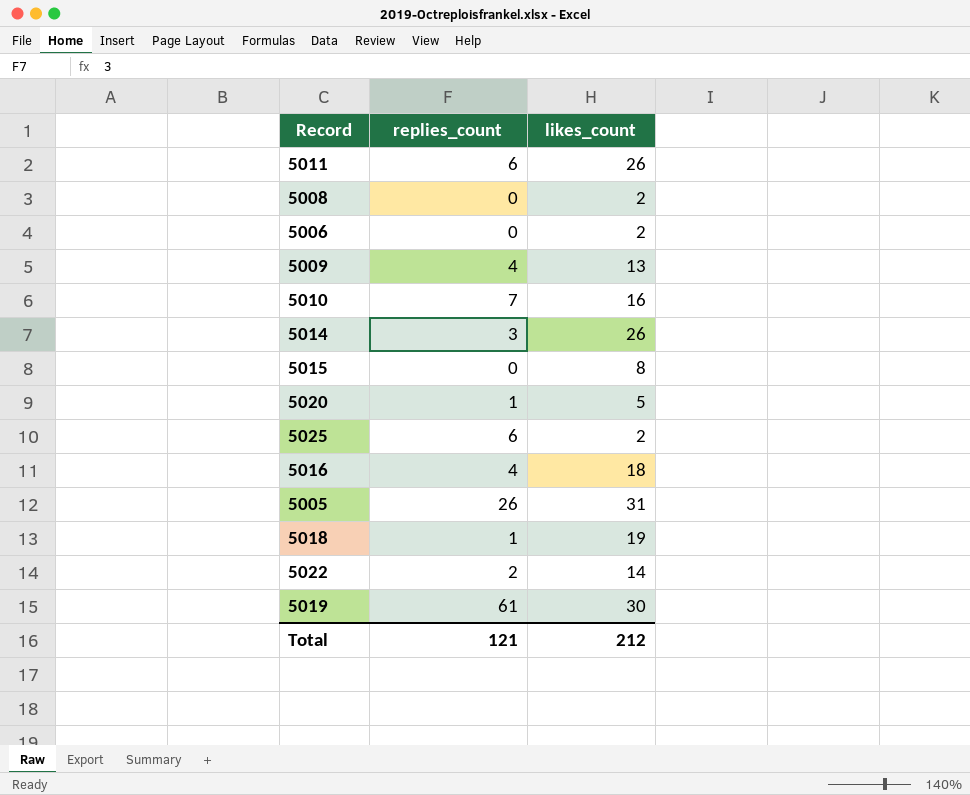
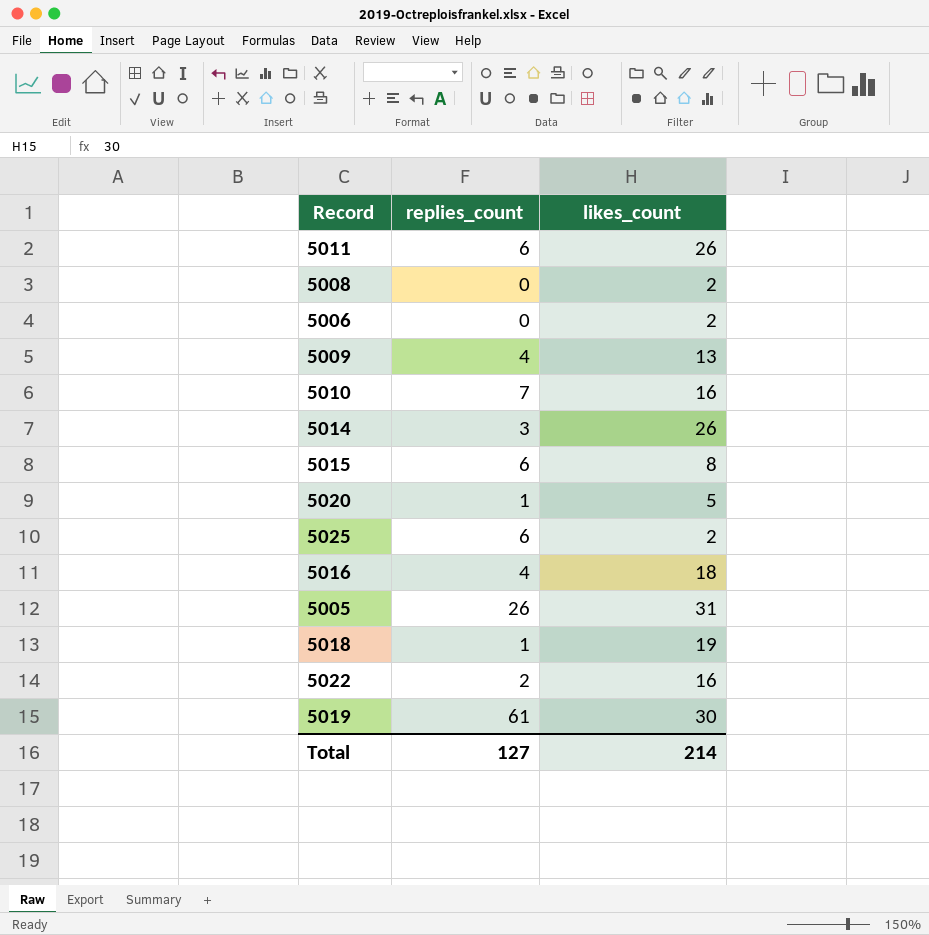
5015 | replies_count: 0 -> 6
5022 | likes_count: 14 -> 16
Total | replies_count: 121 -> 127
Total | likes_count: 212 -> 214

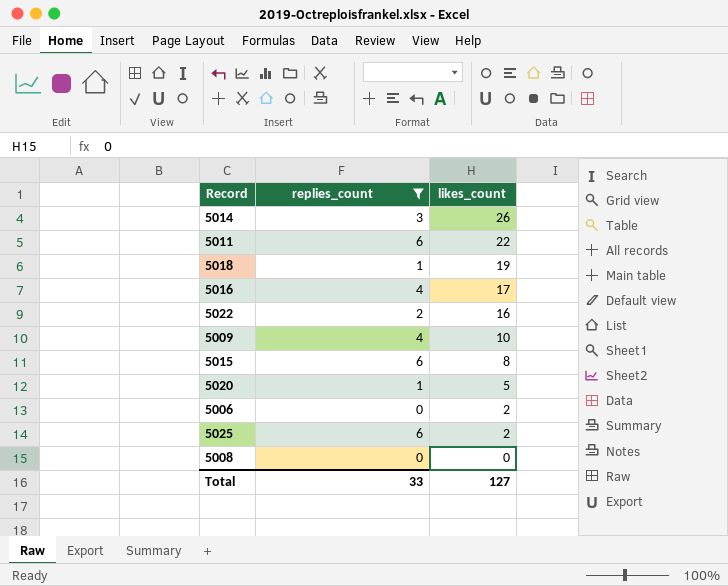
filter: none -> replies_count <= 6
row order: none -> likes_count descending
5011 | likes_count: 26 -> 22
5016 | likes_count: 18 -> 17
5009 | likes_count: 13 -> 10
5008 | likes_count: 2 -> 0
Total | replies_count: 127 -> 33
Total | likes_count: 214 -> 127

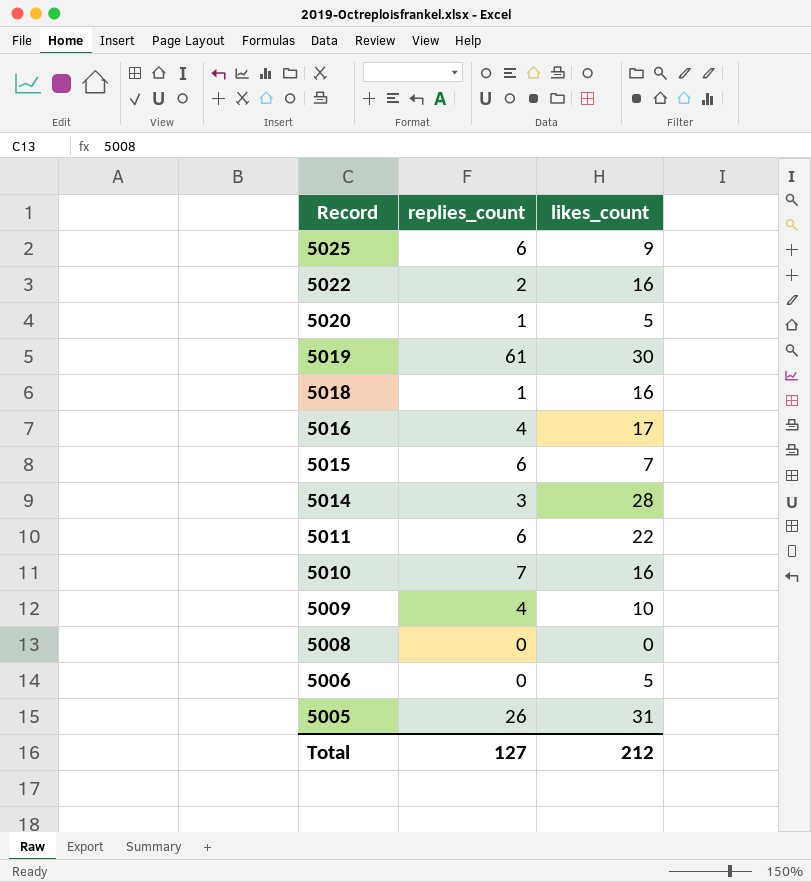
filter: replies_count <= 6 -> none
row order: likes_count descending -> Record descending
5025 | likes_count: 2 -> 9
5018 | likes_count: 19 -> 16
5015 | likes_count: 8 -> 7
5014 | likes_count: 26 -> 28
5006 | likes_count: 2 -> 5
Total | replies_count: 33 -> 127
Total | likes_count: 127 -> 212

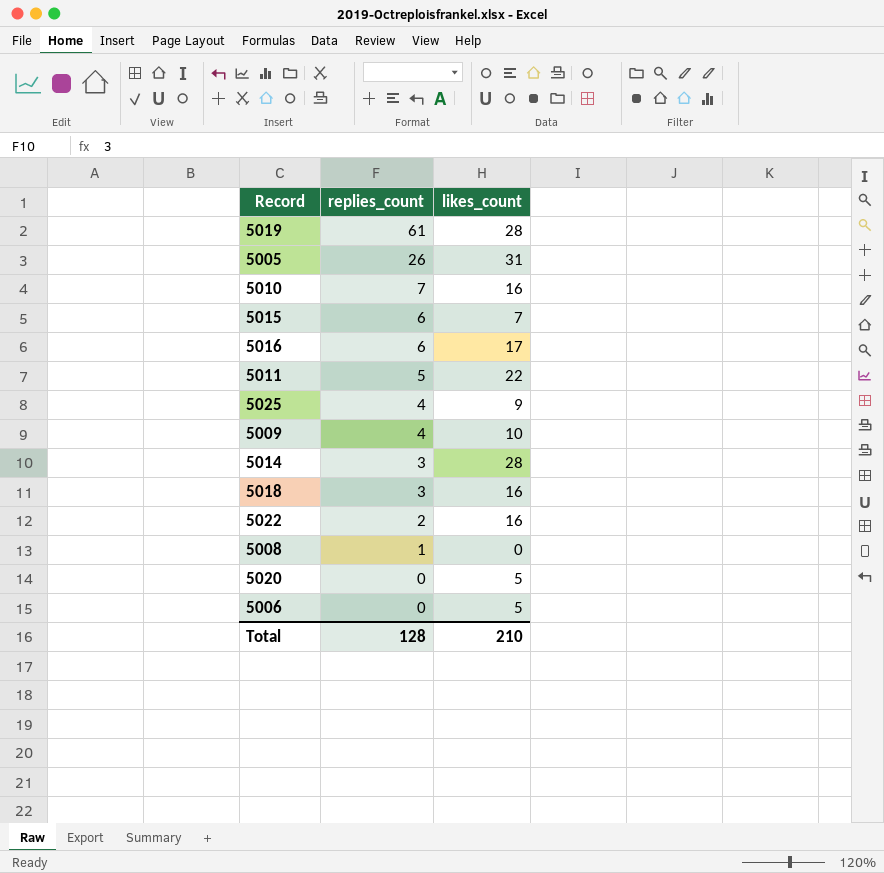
row order: Record descending -> replies_count descending
5019 | likes_count: 30 -> 28
5016 | replies_count: 4 -> 6
5011 | replies_count: 6 -> 5
5025 | replies_count: 6 -> 4
5018 | replies_count: 1 -> 3
5008 | replies_count: 0 -> 1
5020 | replies_count: 1 -> 0
Total | replies_count: 127 -> 128
Total | likes_count: 212 -> 210

